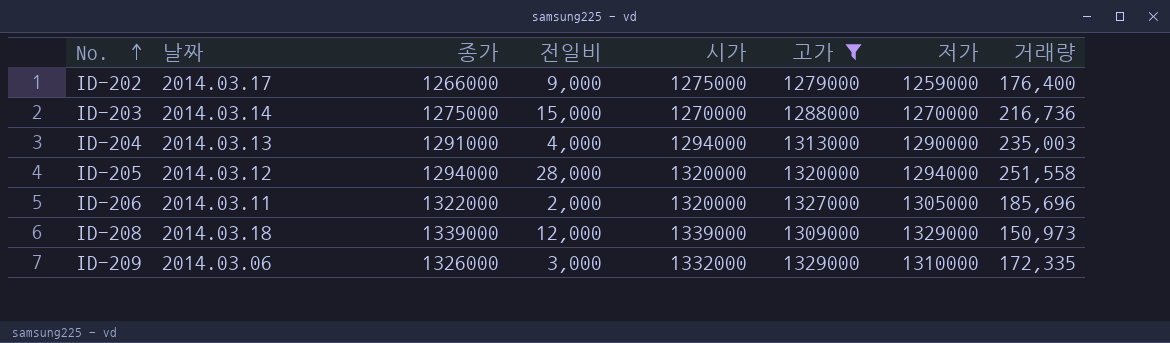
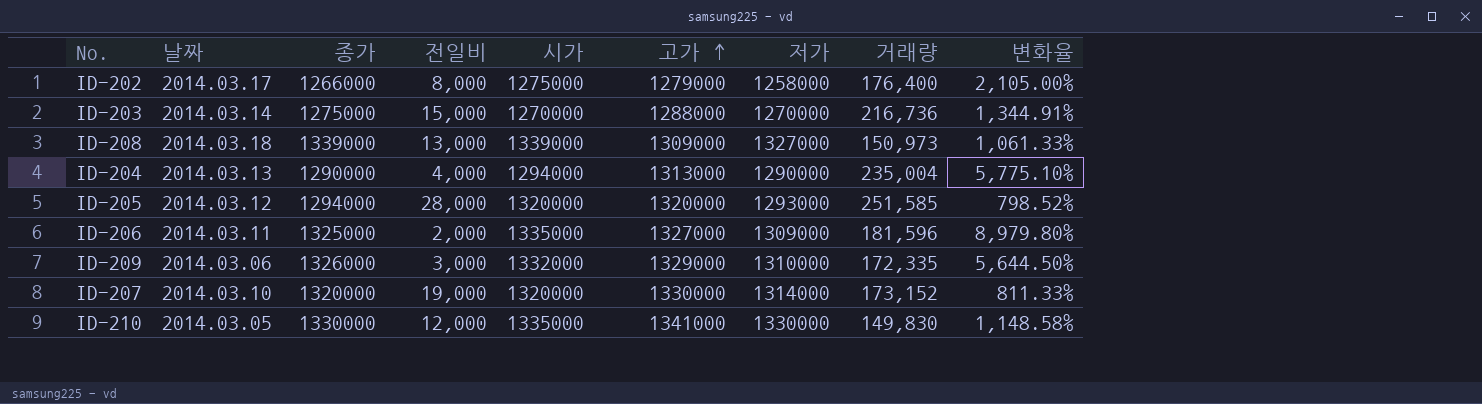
filter: 고가 <= 1329000 -> none
row order: No. ascending -> 고가 ascending
column 변화율 | formula: none -> ([거래량] - [전일비]) / [전일비]
ID-202 | 전일비: 9,000 -> 8,000
ID-202 | 저가: 1259000 -> 1258000
ID-208 | 전일비: 12,000 -> 13,000
ID-208 | 저가: 1329000 -> 1327000
ID-204 | 종가: 1291000 -> 1290000
ID-204 | 거래량: 235,003 -> 235,004
ID-205 | 저가: 1294000 -> 1293000
ID-205 | 거래량: 251,558 -> 251,585
ID-206 | 종가: 1322000 -> 1325000
ID-206 | 시가: 1320000 -> 1335000
ID-206 | 저가: 1305000 -> 1309000
ID-206 | 거래량: 185,696 -> 181,596

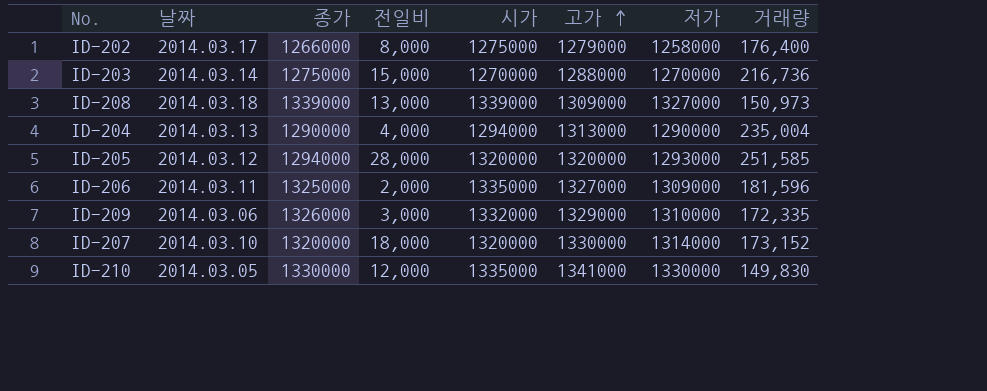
column 변화율 | formula: ([거래량] - [전일비]) / [전일비] -> none
ID-207 | 전일비: 19,000 -> 18,000

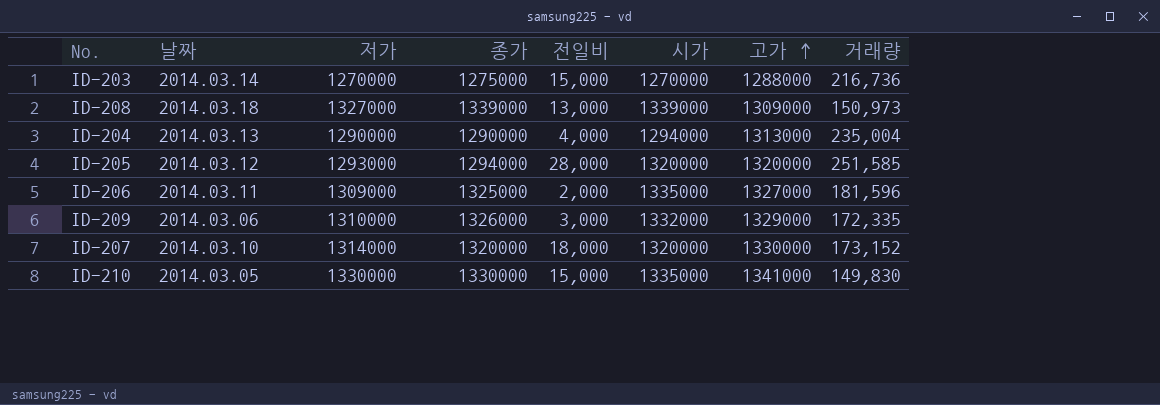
column 저가 | position: 7 -> 3
row ID-202: 2014.03.17 | 1266000 | 8,000 | 1275000 | 1279000 | 1258000 | 176,400 -> none
ID-210 | 전일비: 12,000 -> 15,000

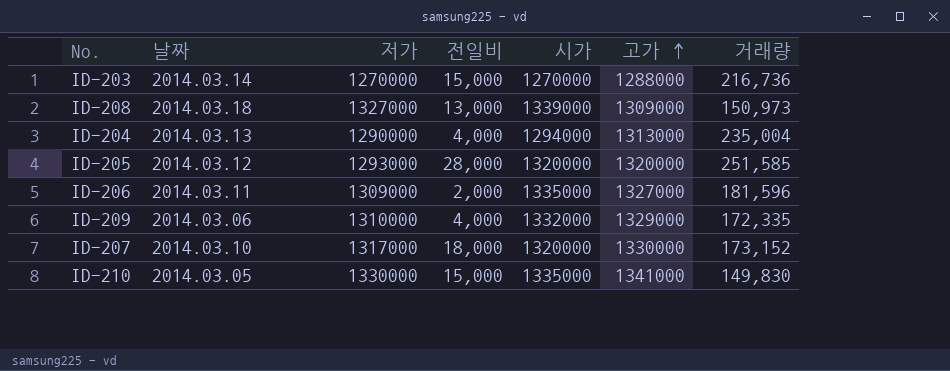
column 종가 | position: 4 -> none
ID-209 | 전일비: 3,000 -> 4,000
ID-207 | 저가: 1314000 -> 1317000

